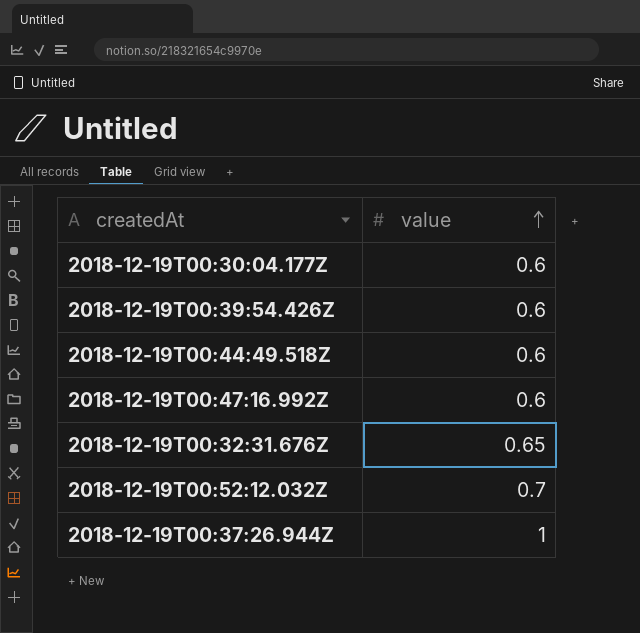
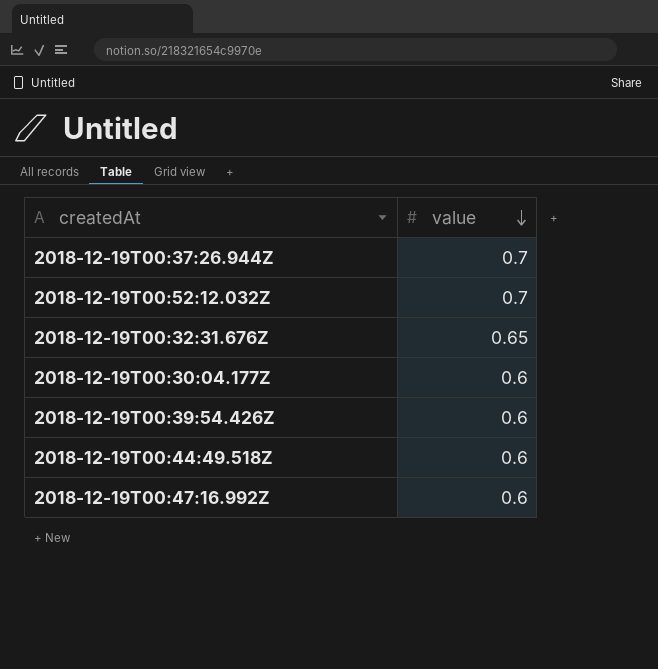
row order: value ascending -> value descending
2018-12-19T00:37:26.944Z | value: 1 -> 0.7

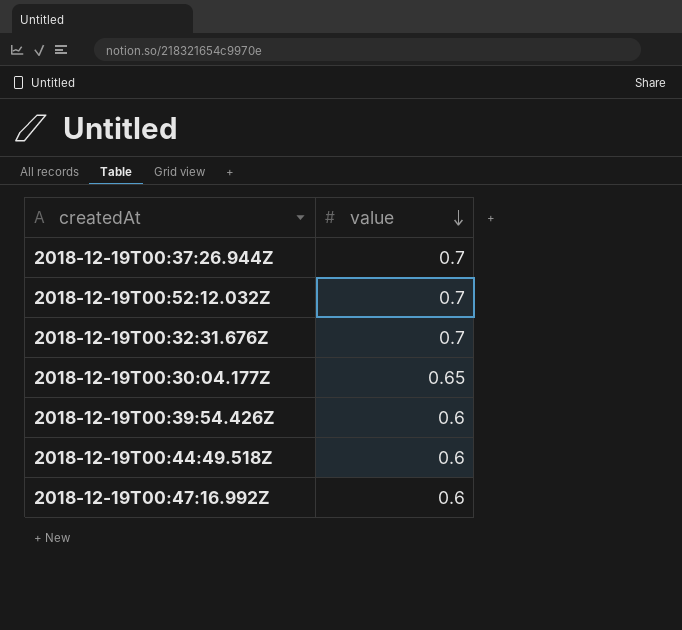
2018-12-19T00:32:31.676Z | value: 0.65 -> 0.7
2018-12-19T00:30:04.177Z | value: 0.6 -> 0.65

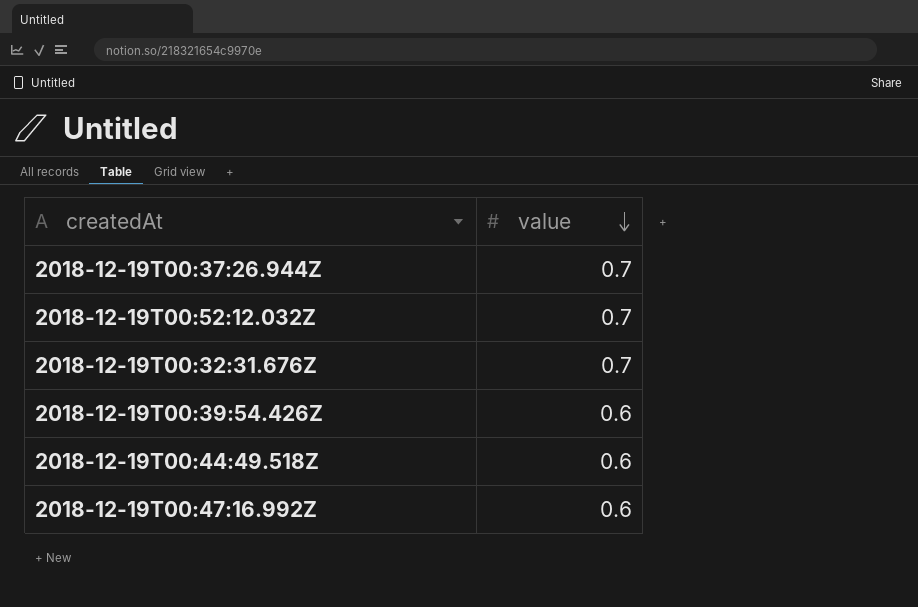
row 2018-12-19T00:30:04.177Z: 0.65 -> none

